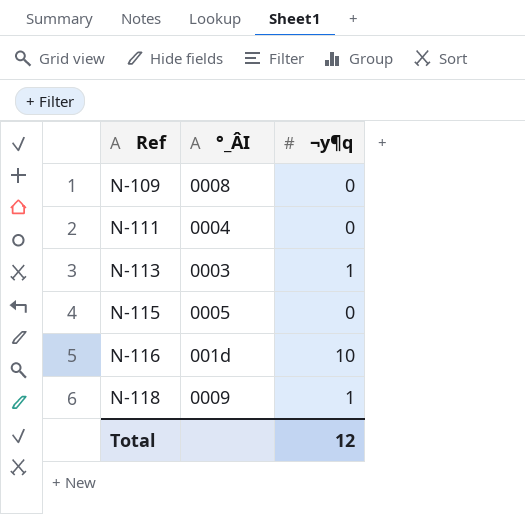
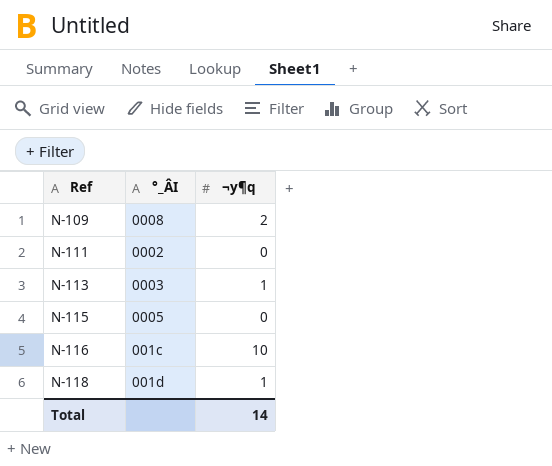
N-109 | ¬y¶q: 0 -> 2
N-111 | °_ÂI: 0004 -> 0002
N-116 | °_ÂI: 001d -> 001c
N-118 | °_ÂI: 0009 -> 001d
Total | ¬y¶q: 12 -> 14

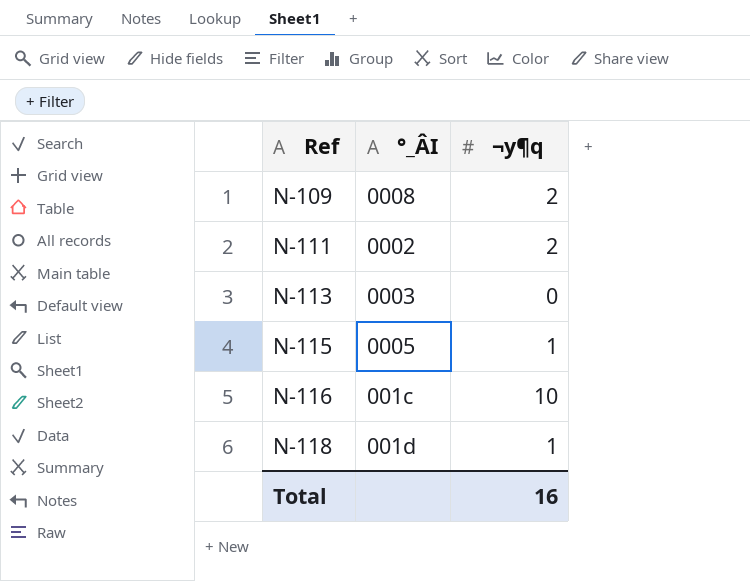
N-111 | ¬y¶q: 0 -> 2
N-113 | ¬y¶q: 1 -> 0
N-115 | ¬y¶q: 0 -> 1
Total | ¬y¶q: 14 -> 16

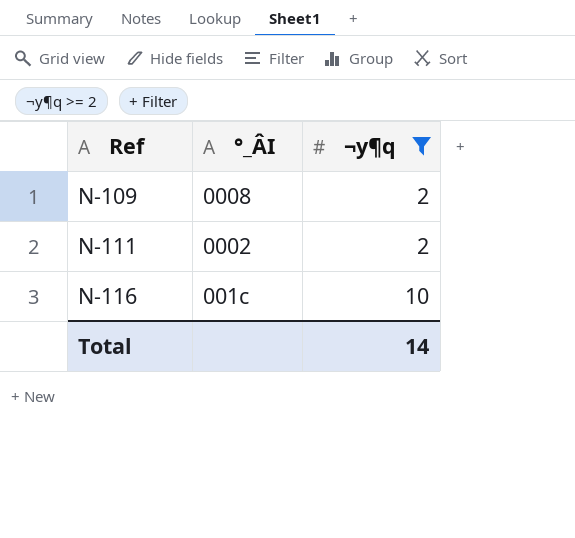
filter: none -> ¬y¶q >= 2
Total | ¬y¶q: 16 -> 14

